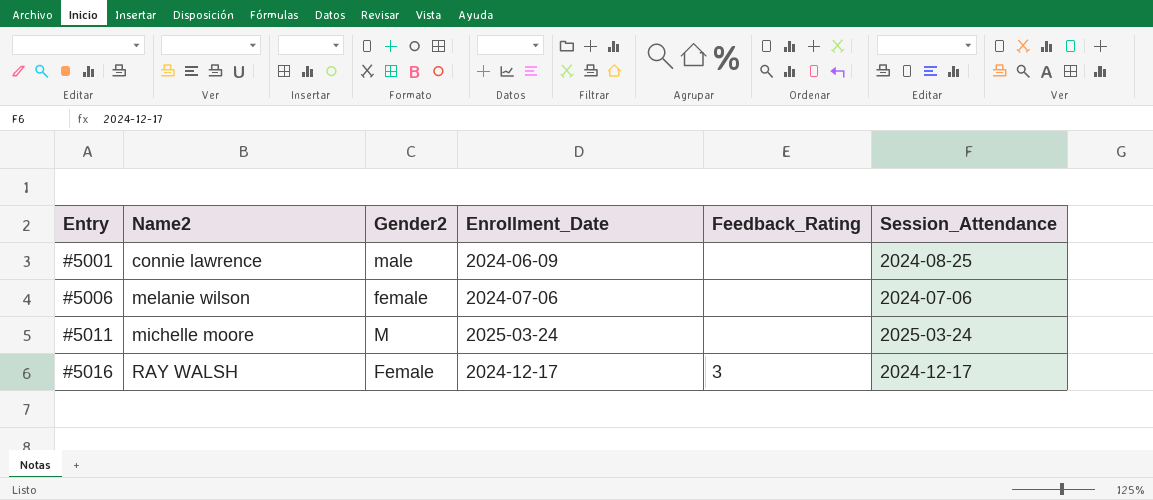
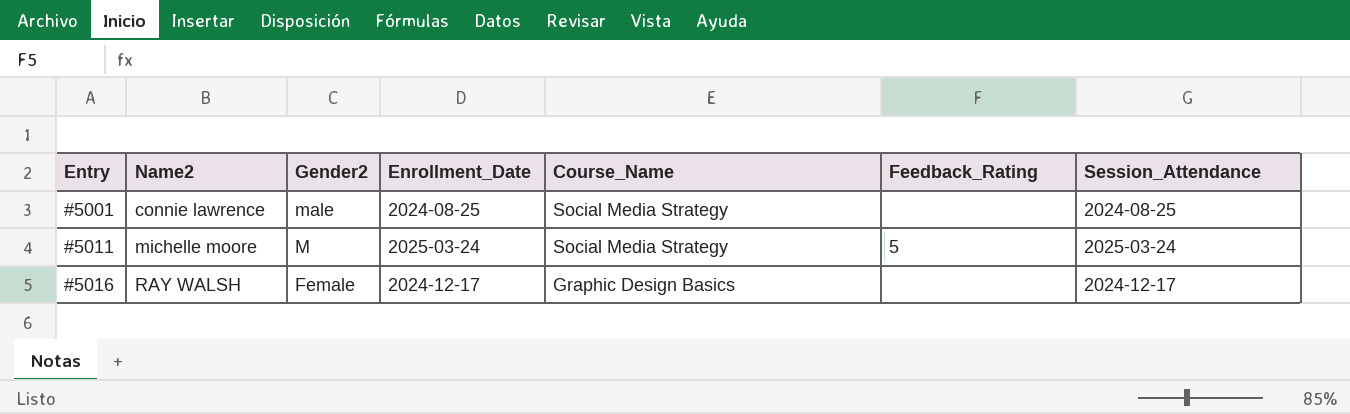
column Course_Name | position: none -> 5
row #5006: melanie wilson | female | 2024-07-06 | none | 2024-07-06 -> none
#5001 | Enrollment_Date: 2024-06-09 -> 2024-08-25
#5011 | Feedback_Rating: none -> 5
#5016 | Feedback_Rating: 3 -> none

